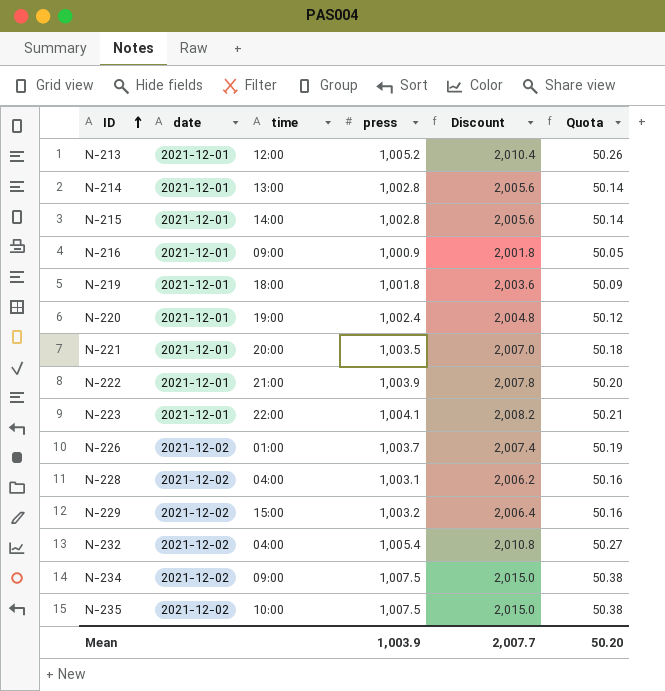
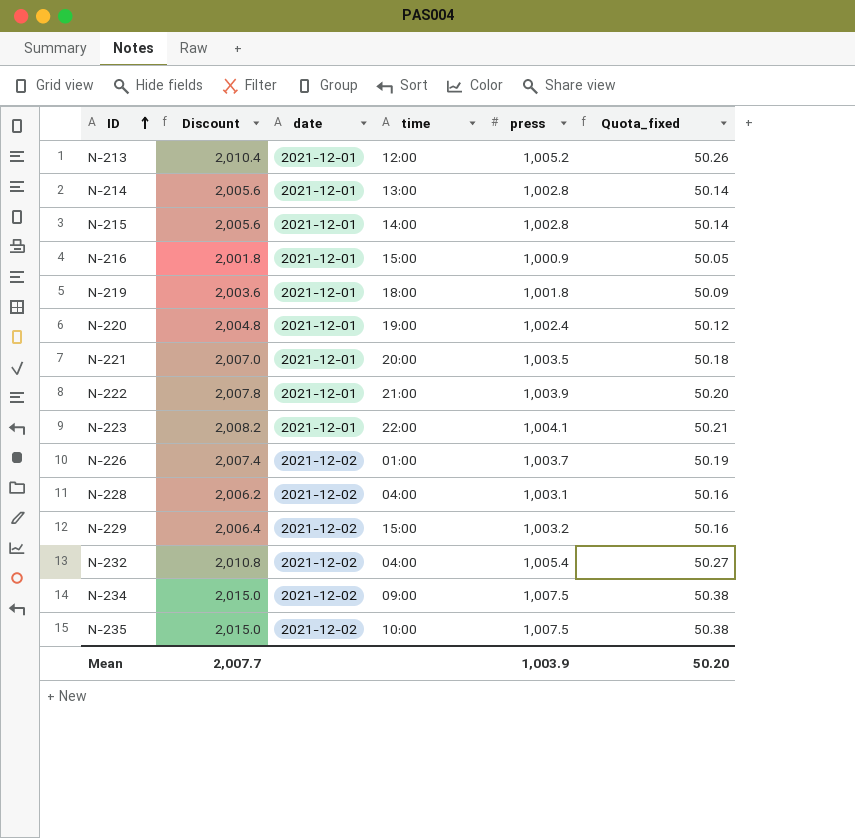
column Discount | position: 5 -> 2
column name: Quota -> Quota_fixed
N-216 | time: 09:00 -> 15:00

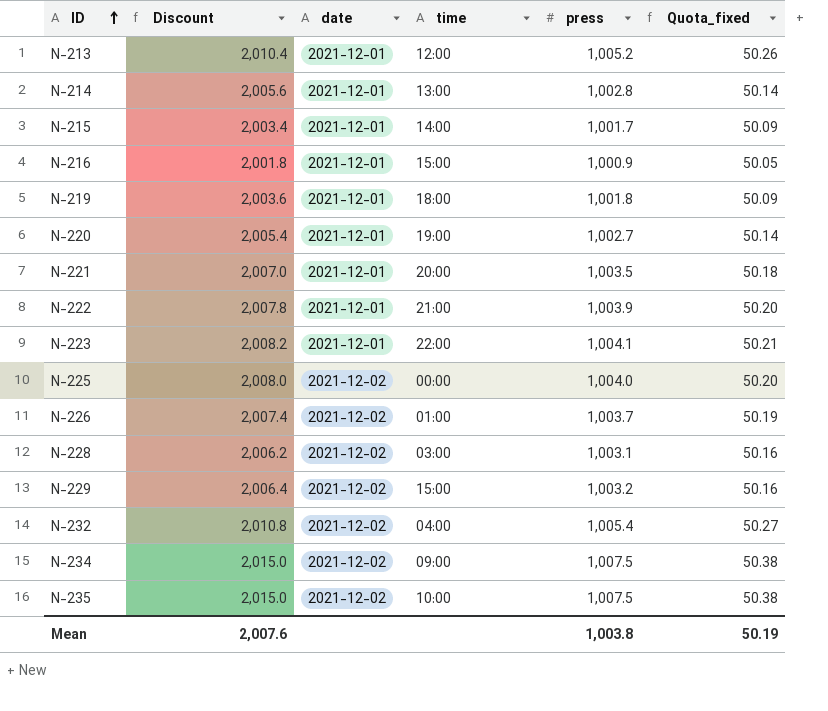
N-215 | Discount: 2,005.6 -> 2,003.4
N-215 | press: 1,002.8 -> 1,001.7
N-215 | Quota_fixed: 50.14 -> 50.09
N-220 | Discount: 2,004.8 -> 2,005.4
N-220 | press: 1,002.4 -> 1,002.7
N-220 | Quota_fixed: 50.12 -> 50.14
row N-225: none -> 2,008.0 | 2021-12-02 | 00:00 | 1,004.0 | 50.20
N-228 | time: 04:00 -> 03:00
Mean | Discount: 2,007.7 -> 2,007.6
Mean | press: 1,003.9 -> 1,003.8
Mean | Quota_fixed: 50.20 -> 50.19

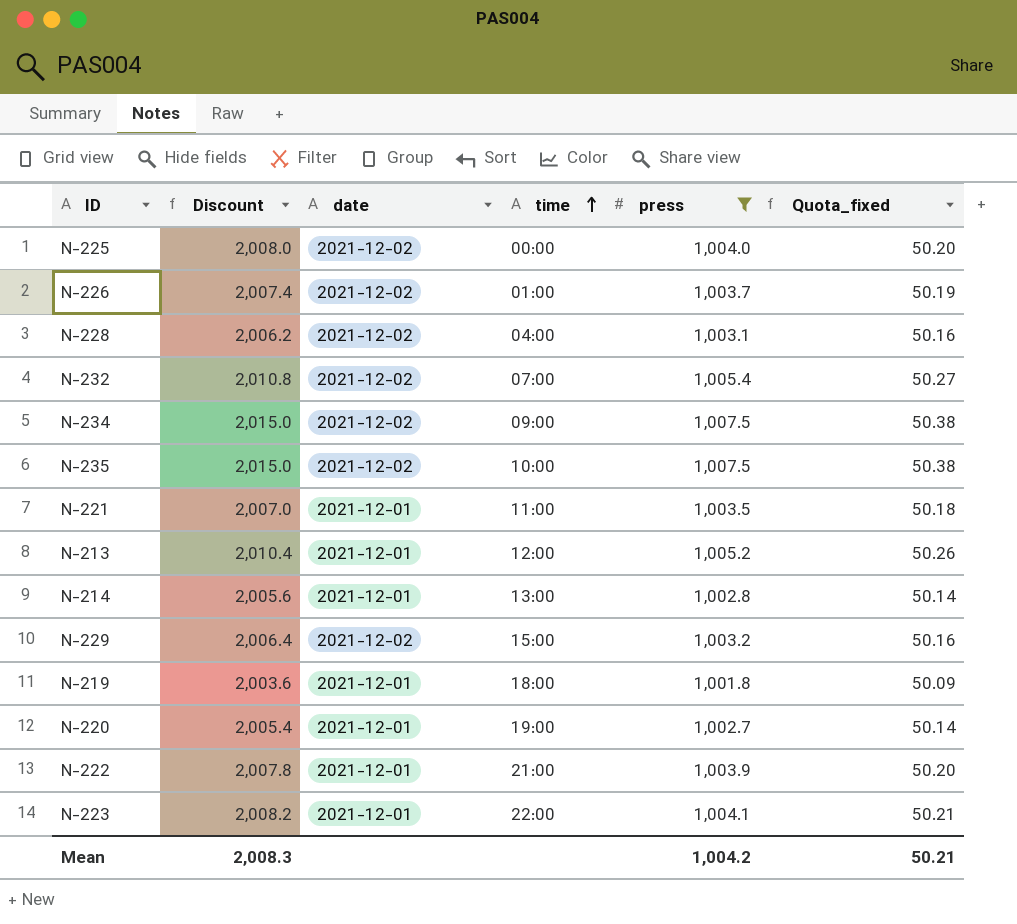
filter: none -> press >= 1,001.8
row order: ID ascending -> time ascending
N-228 | time: 03:00 -> 04:00
N-232 | time: 04:00 -> 07:00
N-221 | time: 20:00 -> 11:00
Mean | Discount: 2,007.6 -> 2,008.3
Mean | press: 1,003.8 -> 1,004.2
Mean | Quota_fixed: 50.19 -> 50.21

